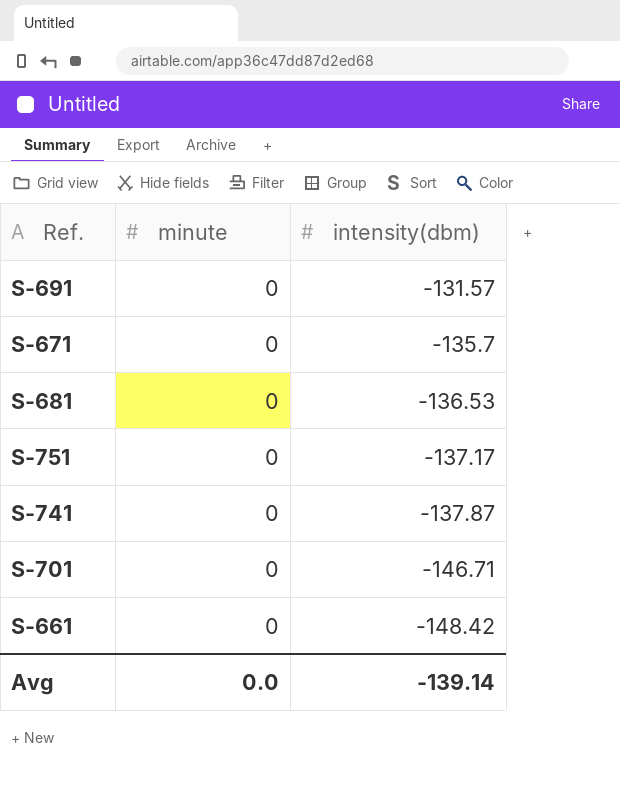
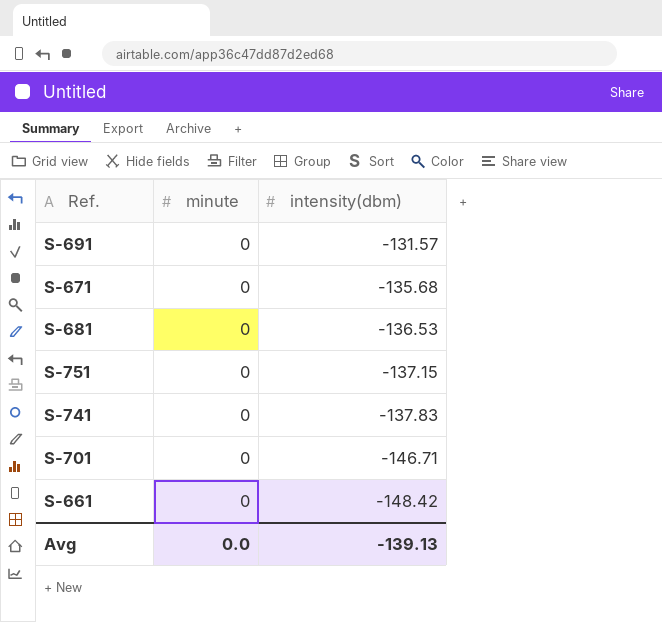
S-671 | intensity(dbm): -135.7 -> -135.68
S-751 | intensity(dbm): -137.17 -> -137.15
S-741 | intensity(dbm): -137.87 -> -137.83
Avg | intensity(dbm): -139.14 -> -139.13

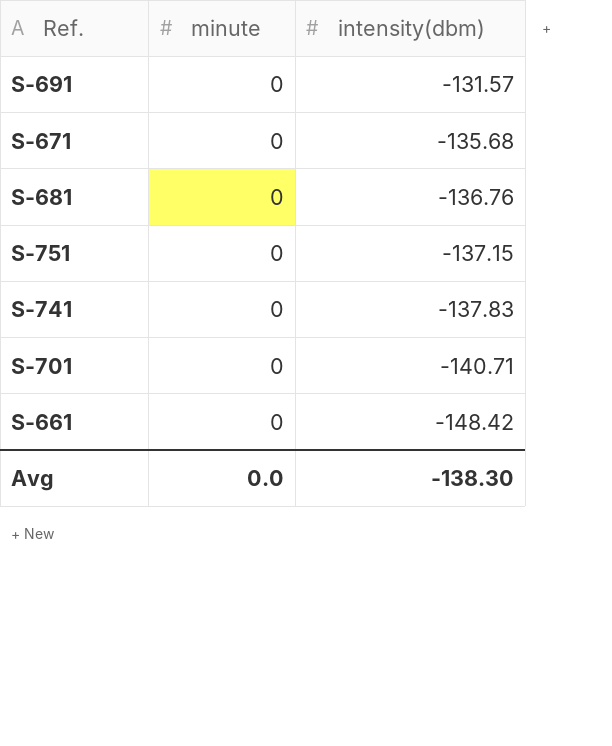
S-681 | intensity(dbm): -136.53 -> -136.76
S-701 | intensity(dbm): -146.71 -> -140.71
Avg | intensity(dbm): -139.13 -> -138.30

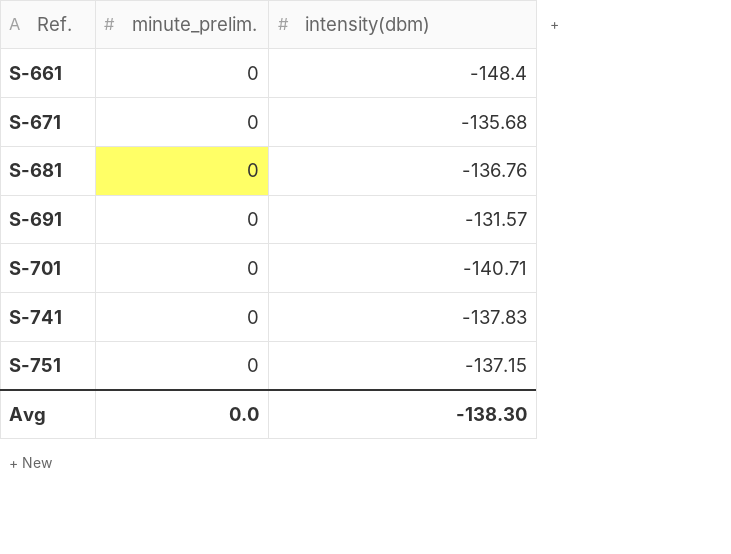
row order: intensity(dbm) descending -> Ref. ascending
column name: minute -> minute_prelim.
S-661 | intensity(dbm): -148.42 -> -148.4

